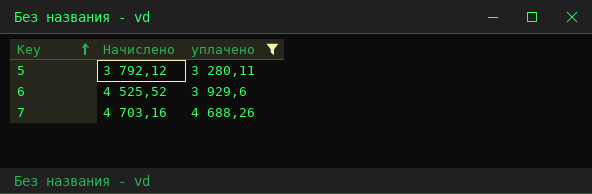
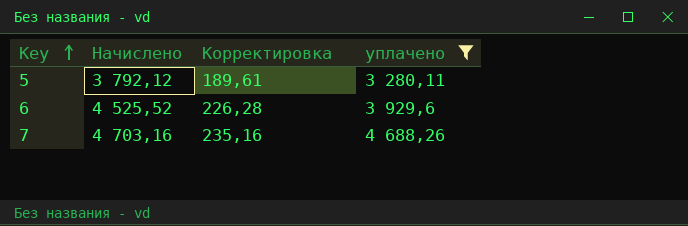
column Корректировка | formula: none -> [Начислено] * 0,05

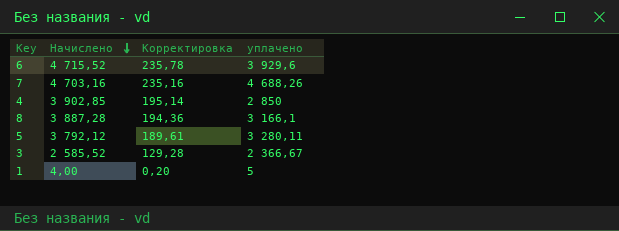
filter: уплачено >= 3 280,11 -> none
row order: Key ascending -> Начислено descending
6 | Начислено: 4 525,52 -> 4 715,52
6 | Корректировка: 226,28 -> 235,78

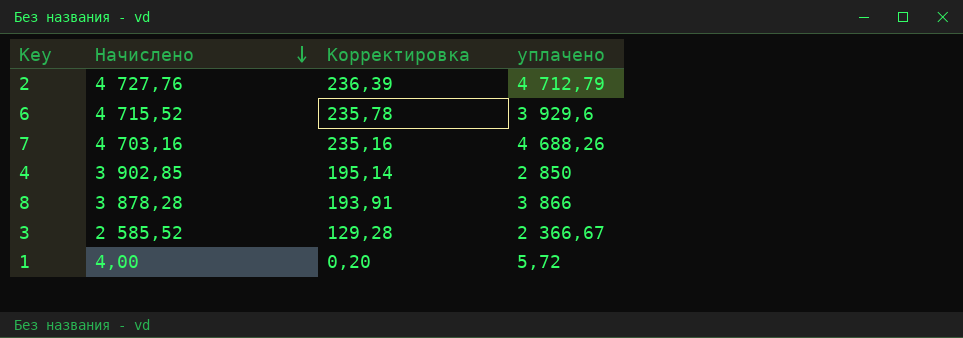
row 5: 3 792,12 | 189,61 | 3 280,11 -> none
row 2: none -> 4 727,76 | 236,39 | 4 712,79
8 | Начислено: 3 887,28 -> 3 878,28
8 | Корректировка: 194,36 -> 193,91
8 | уплачено: 3 166,1 -> 3 866
1 | уплачено: 5 -> 5,72

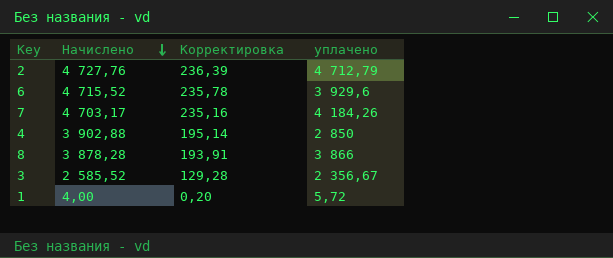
7 | Начислено: 4 703,16 -> 4 703,17
7 | уплачено: 4 688,26 -> 4 184,26
4 | Начислено: 3 902,85 -> 3 902,88
3 | уплачено: 2 366,67 -> 2 356,67

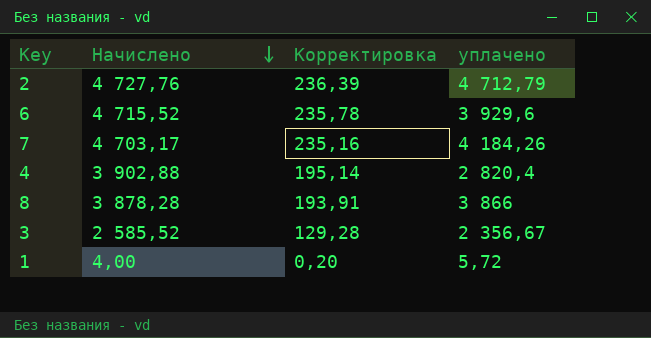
4 | уплачено: 2 850 -> 2 820,4

